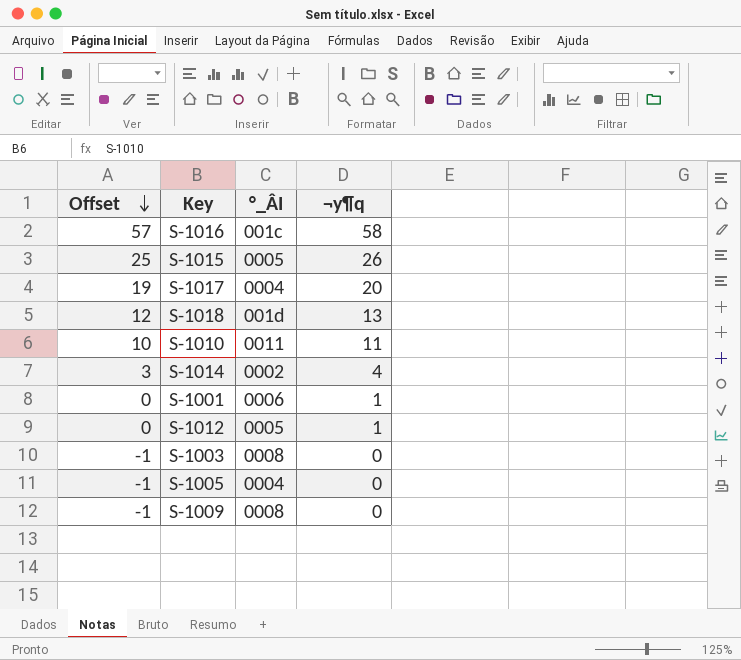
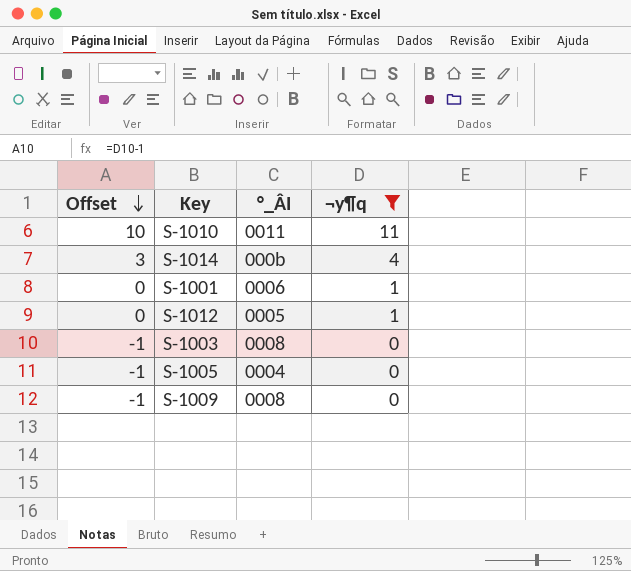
filter: none -> ¬y¶q <= 11
S-1014 | °_ÂI: 0002 -> 000b

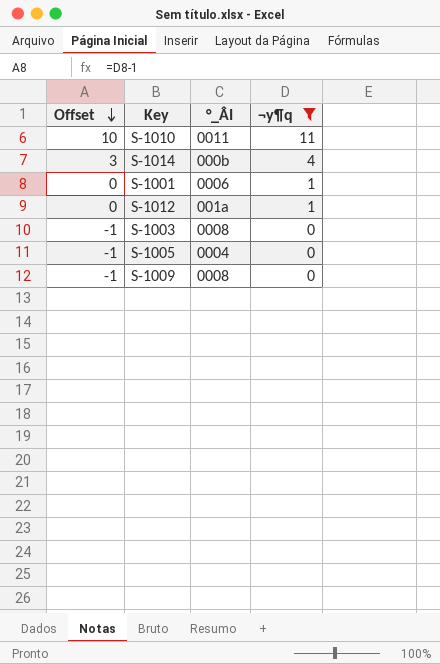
S-1012 | °_ÂI: 0005 -> 001a

